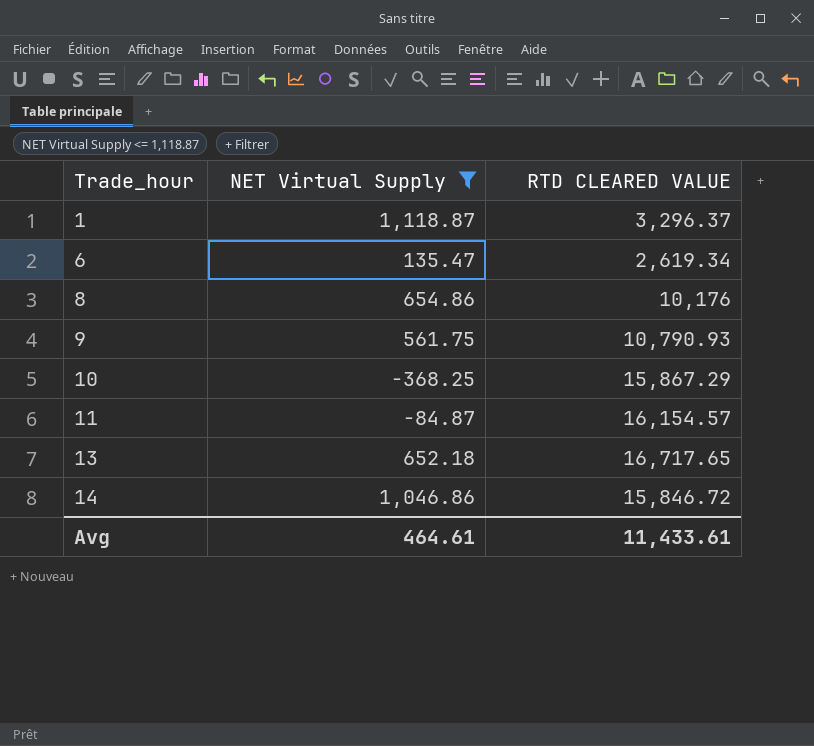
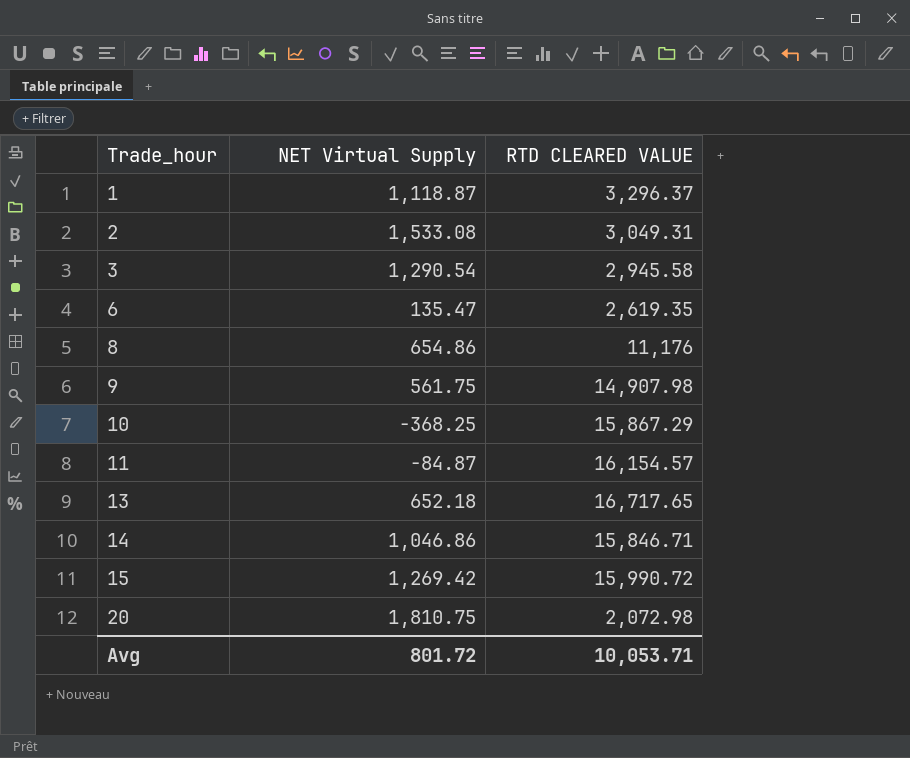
filter: NET Virtual Supply <= 1,118.87 -> none
6 | RTD CLEARED VALUE: 2,619.34 -> 2,619.35
8 | RTD CLEARED VALUE: 10,176 -> 11,176
9 | RTD CLEARED VALUE: 10,790.93 -> 14,907.98
14 | RTD CLEARED VALUE: 15,846.72 -> 15,846.71
Avg | NET Virtual Supply: 464.61 -> 801.72
Avg | RTD CLEARED VALUE: 11,433.61 -> 10,053.71

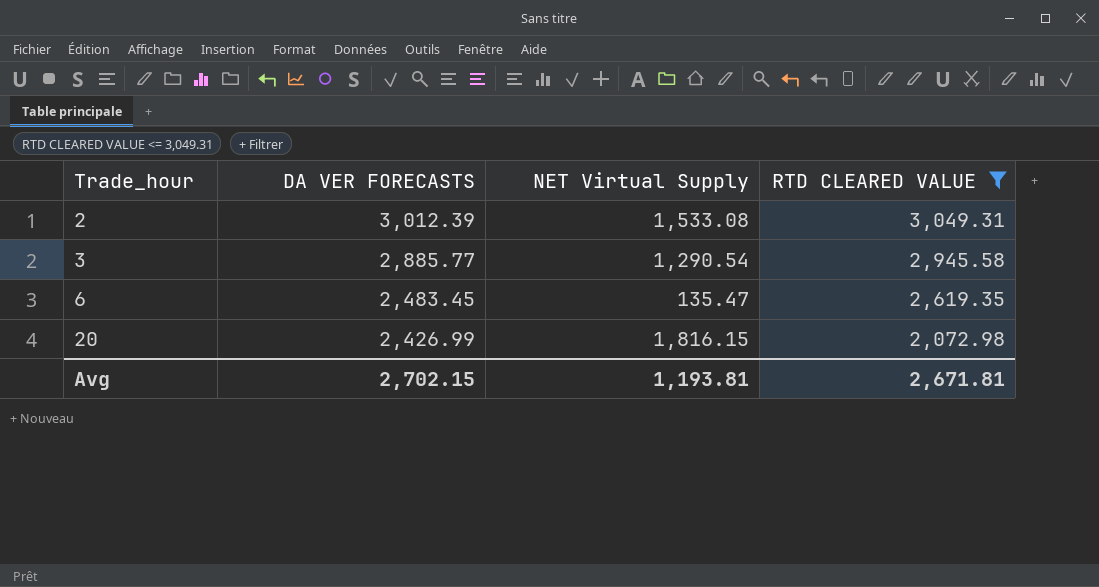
filter: none -> RTD CLEARED VALUE <= 3,049.31
column DA VER FORECASTS | position: none -> 2
20 | NET Virtual Supply: 1,810.75 -> 1,816.15
Avg | NET Virtual Supply: 801.72 -> 1,193.81
Avg | RTD CLEARED VALUE: 10,053.71 -> 2,671.81

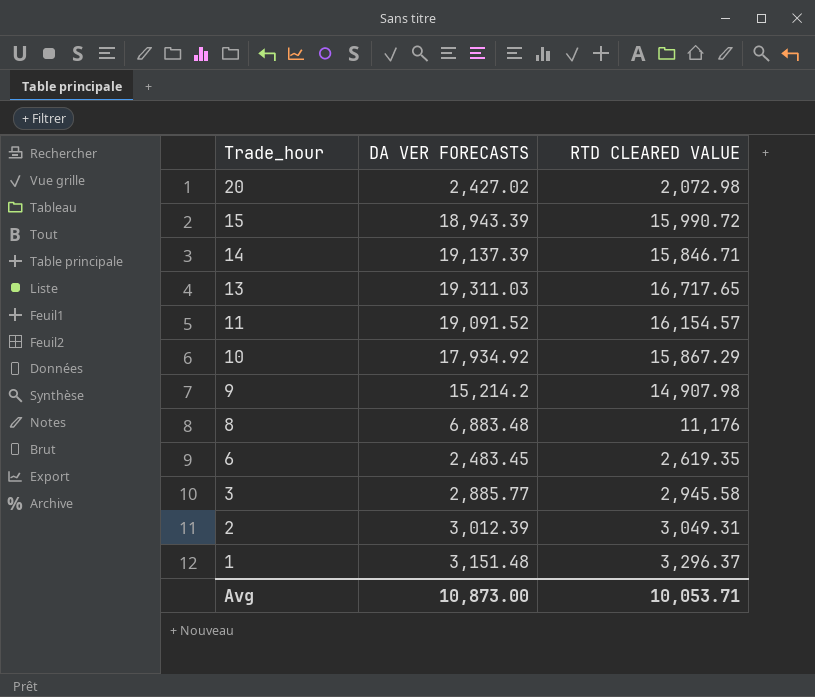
filter: RTD CLEARED VALUE <= 3,049.31 -> none
row order: Trade_hour ascending -> Trade_hour descending
column NET Virtual Supply | position: 3 -> none
20 | DA VER FORECASTS: 2,426.99 -> 2,427.02
Avg | DA VER FORECASTS: 2,702.15 -> 10,873.00
Avg | RTD CLEARED VALUE: 2,671.81 -> 10,053.71

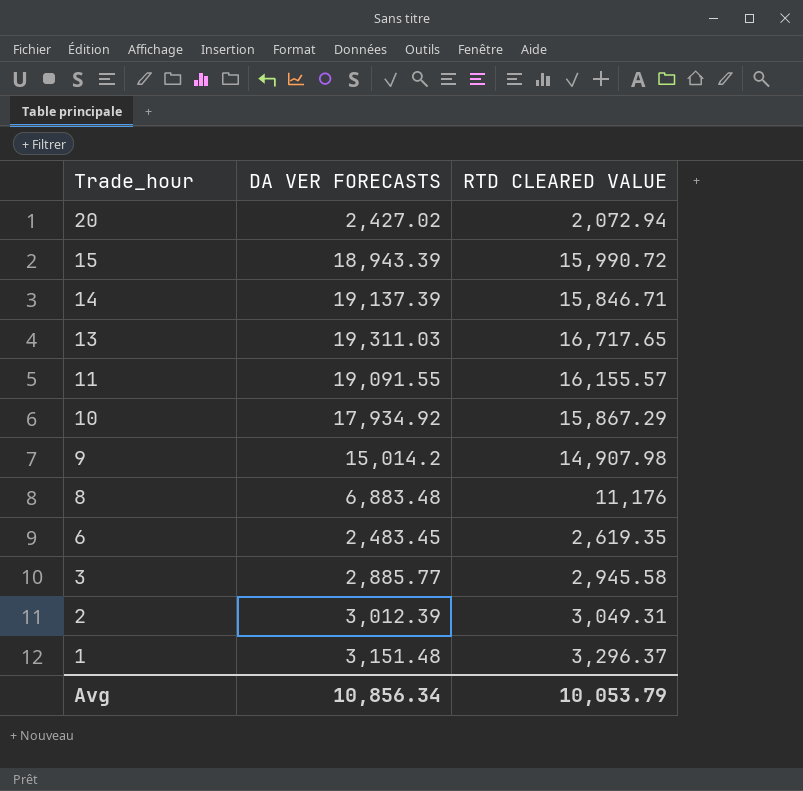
20 | RTD CLEARED VALUE: 2,072.98 -> 2,072.94
11 | DA VER FORECASTS: 19,091.52 -> 19,091.55
11 | RTD CLEARED VALUE: 16,154.57 -> 16,155.57
9 | DA VER FORECASTS: 15,214.2 -> 15,014.2
Avg | DA VER FORECASTS: 10,873.00 -> 10,856.34
Avg | RTD CLEARED VALUE: 10,053.71 -> 10,053.79

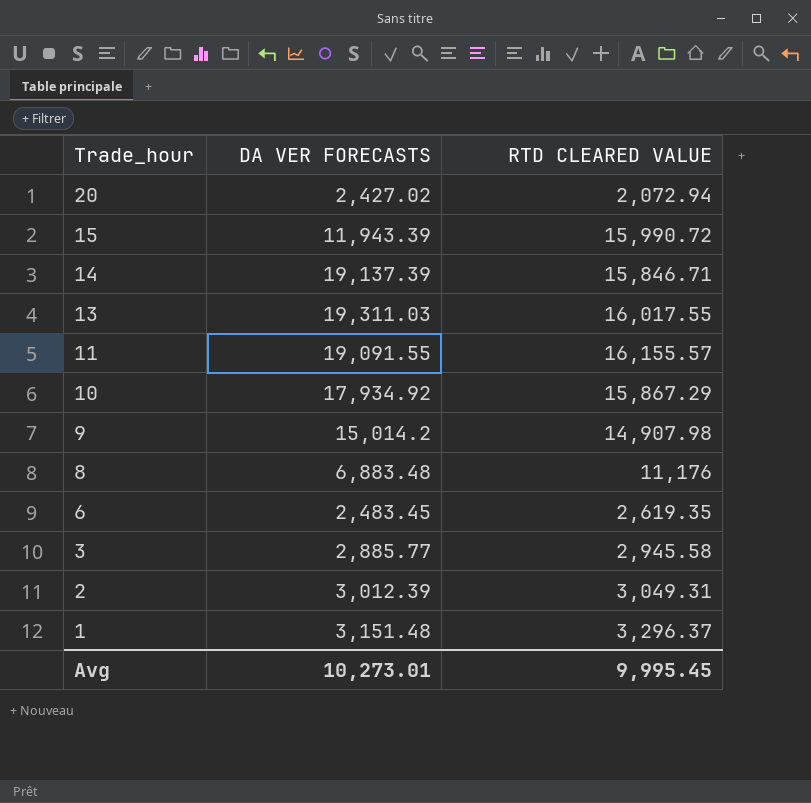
15 | DA VER FORECASTS: 18,943.39 -> 11,943.39
13 | RTD CLEARED VALUE: 16,717.65 -> 16,017.55
Avg | DA VER FORECASTS: 10,856.34 -> 10,273.01
Avg | RTD CLEARED VALUE: 10,053.79 -> 9,995.45

